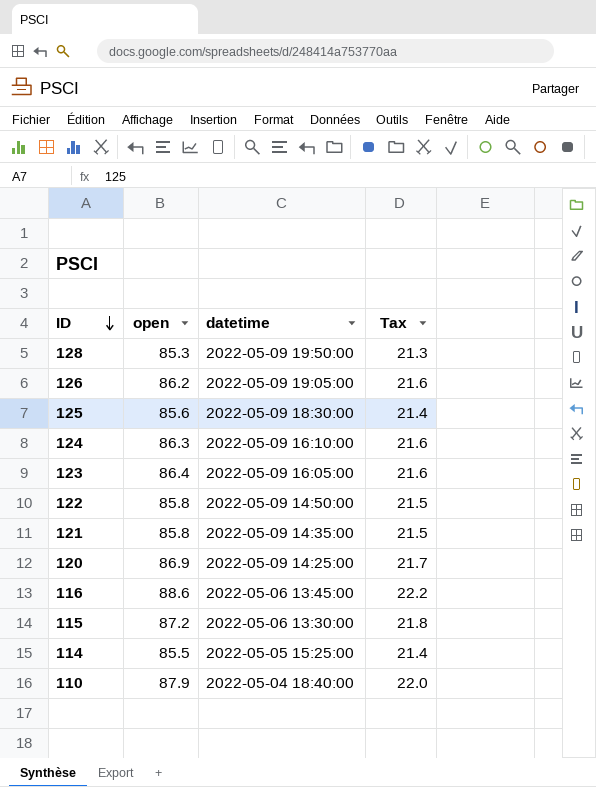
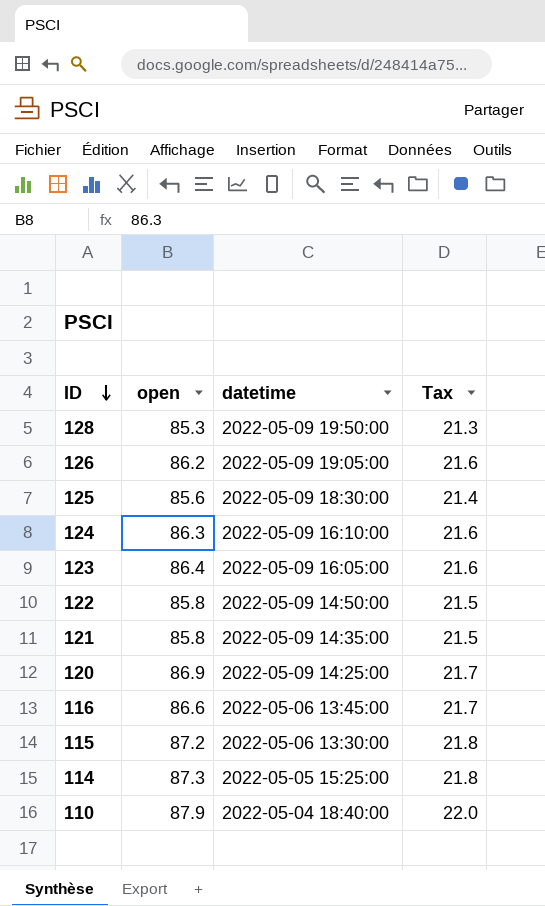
116 | open: 88.6 -> 86.6
116 | Tax: 22.2 -> 21.7
114 | open: 85.5 -> 87.3
114 | Tax: 21.4 -> 21.8

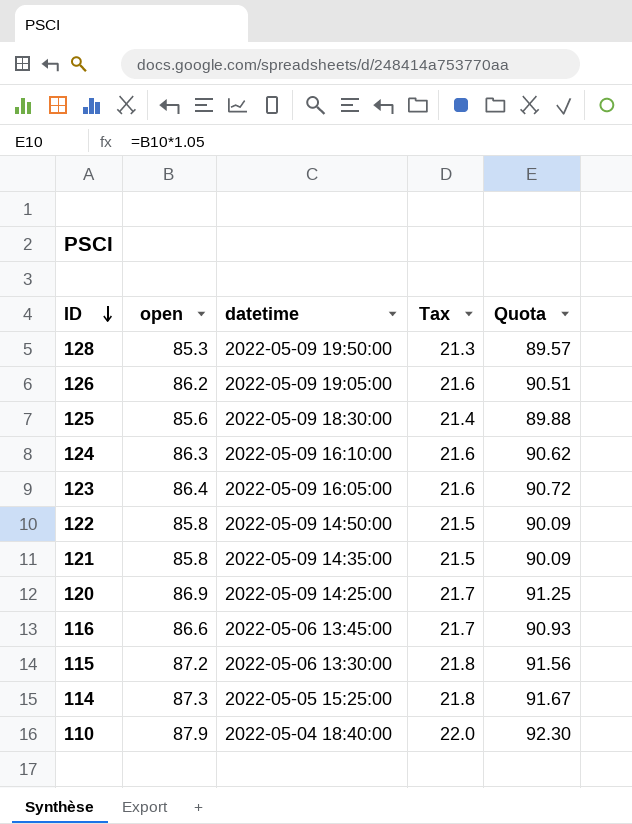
column Quota | formula: none -> [open] * 1.05

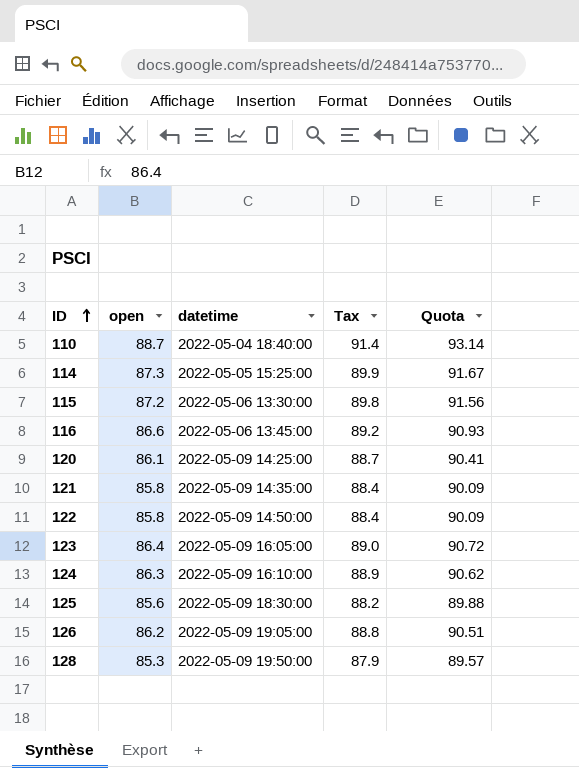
row order: ID descending -> ID ascending
column Tax | formula: [open] * 0.25 -> [open] * 1.03
110 | open: 87.9 -> 88.7
110 | Quota: 92.30 -> 93.14
120 | open: 86.9 -> 86.1
120 | Quota: 91.25 -> 90.41

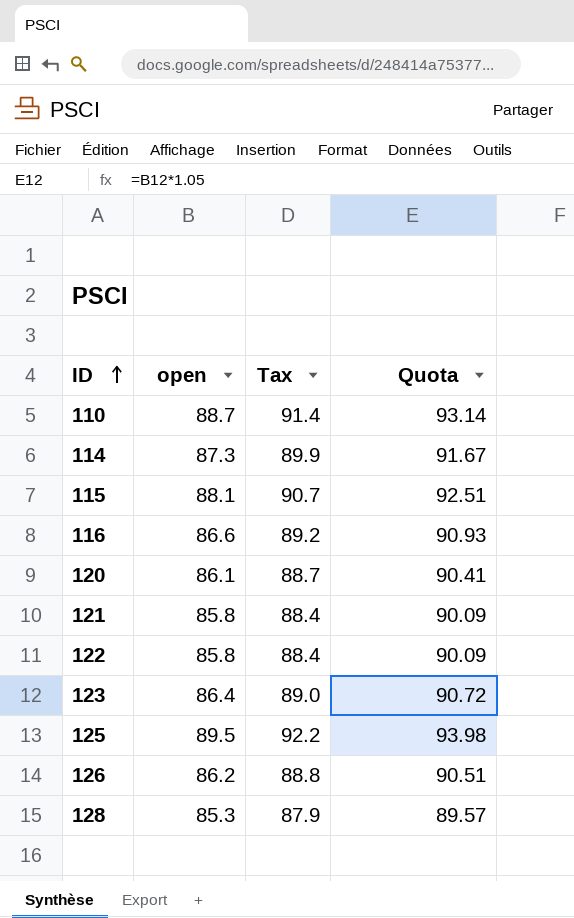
column datetime | position: 3 -> none
row 124: 86.3 | 2022-05-09 16:10:00 | 88.9 | 90.62 -> none
115 | open: 87.2 -> 88.1
115 | Tax: 89.8 -> 90.7
115 | Quota: 91.56 -> 92.51
125 | open: 85.6 -> 89.5
125 | Tax: 88.2 -> 92.2
125 | Quota: 89.88 -> 93.98

